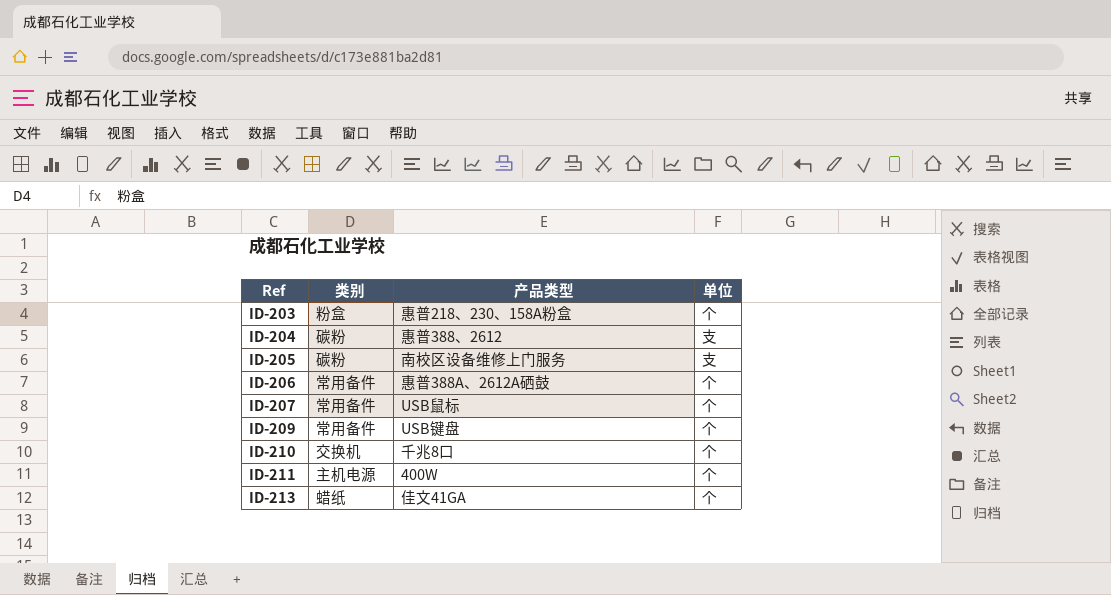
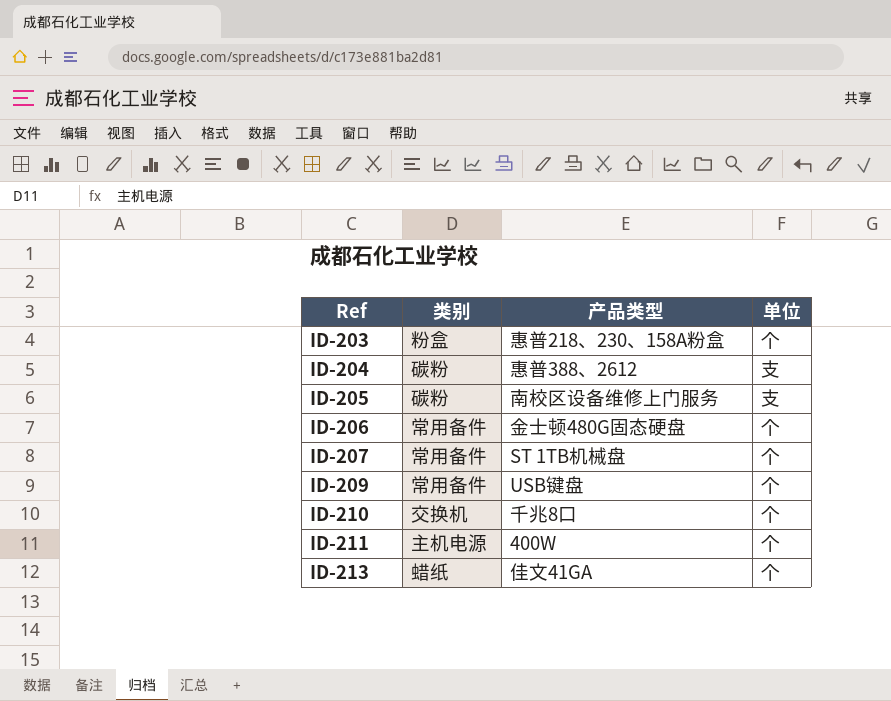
ID-206 | 产品类型: 惠普388A、2612A硒鼓 -> 金士顿480G固态硬盘
ID-207 | 产品类型: USB鼠标 -> ST 1TB机械盘

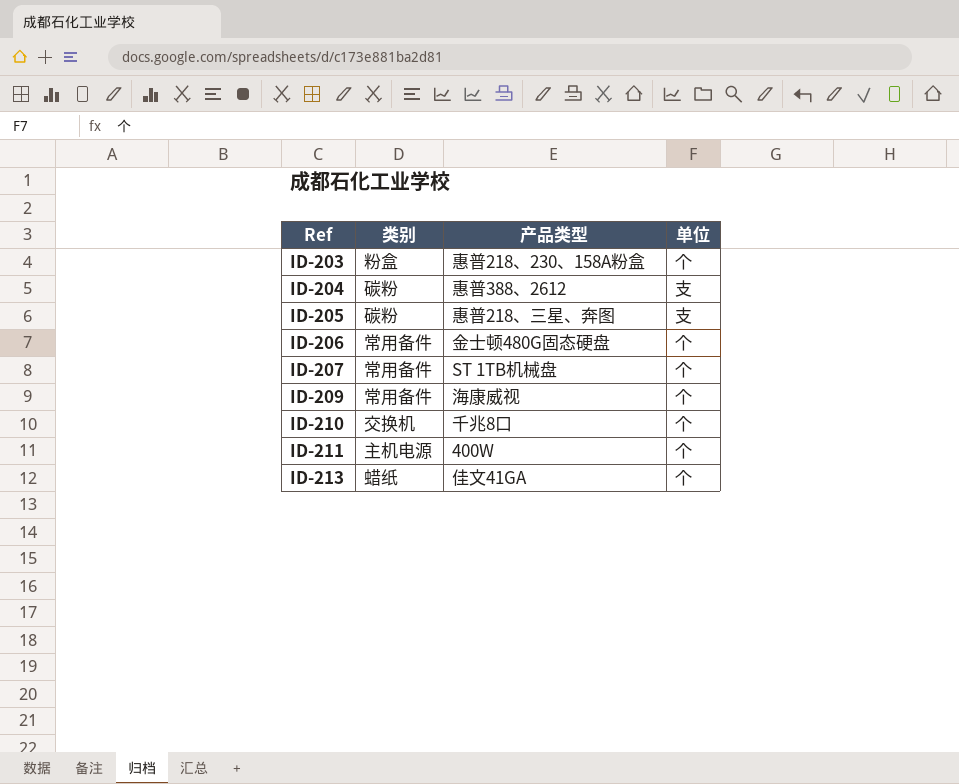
ID-205 | 产品类型: 南校区设备维修上门服务 -> 惠普218、三星、奔图
ID-209 | 产品类型: USB键盘 -> 海康威视

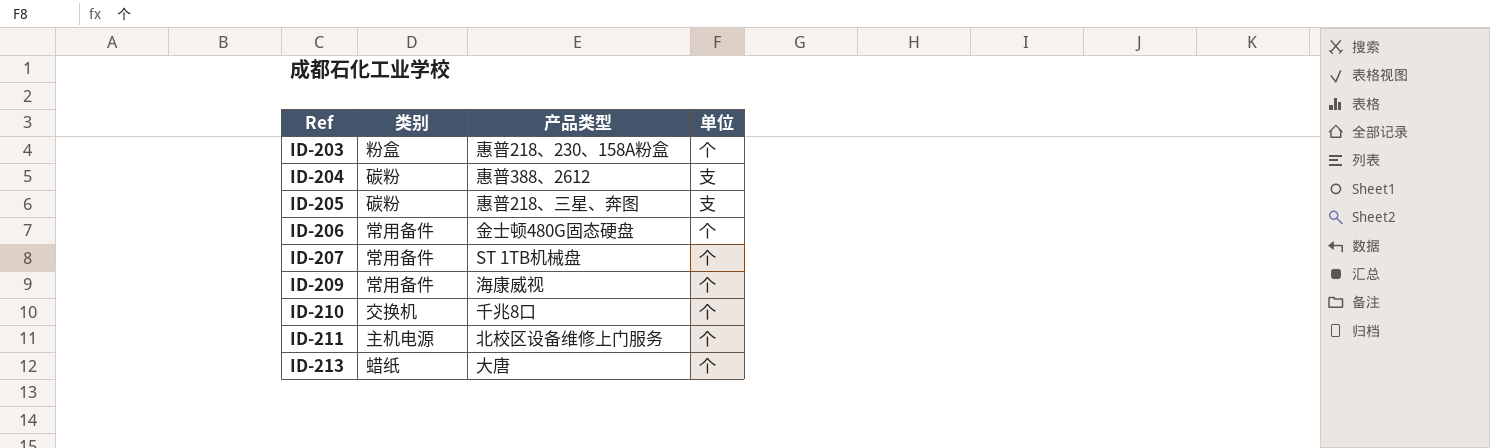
ID-211 | 产品类型: 400W -> 北校区设备维修上门服务
ID-213 | 产品类型: 佳文41GA -> 大唐

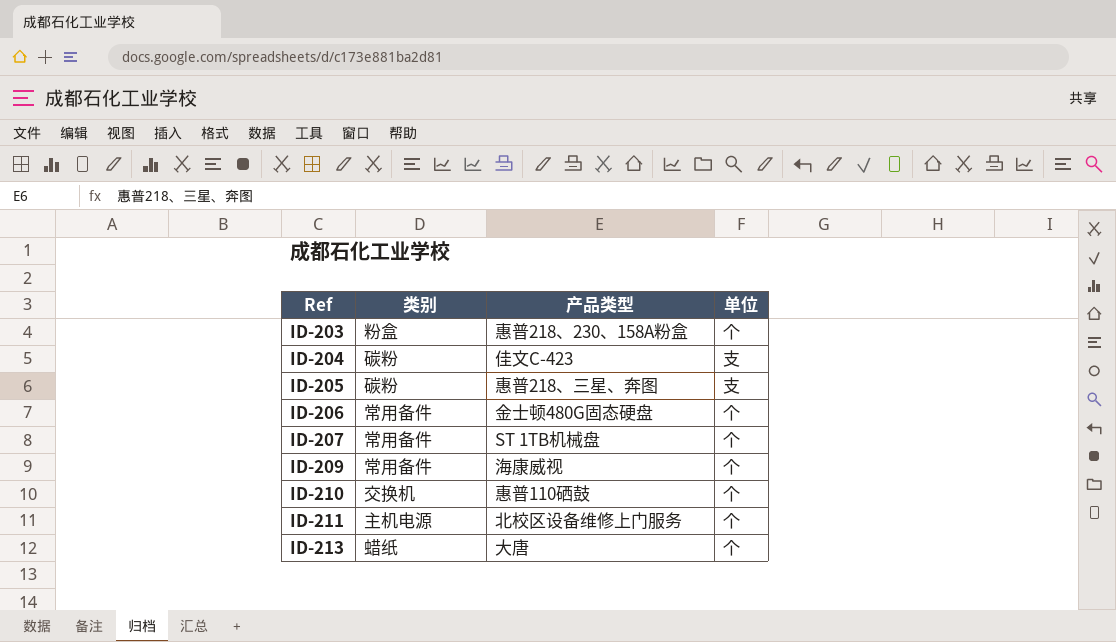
ID-204 | 产品类型: 惠普388、2612 -> 佳文C-423
ID-210 | 产品类型: 千兆8口 -> 惠普110硒鼓

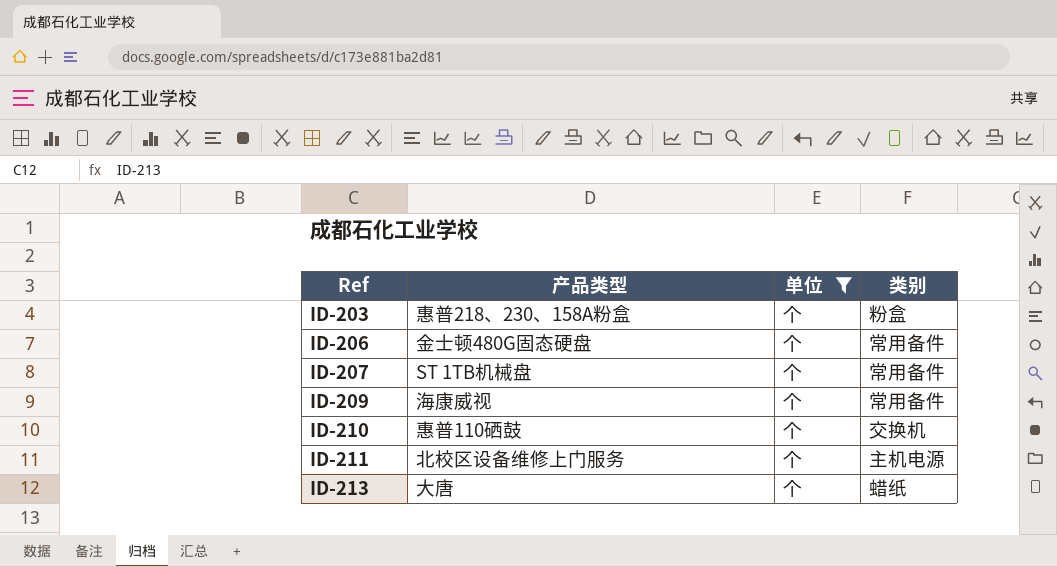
filter: none -> 单位 = 个
column 类别 | position: 2 -> 4

